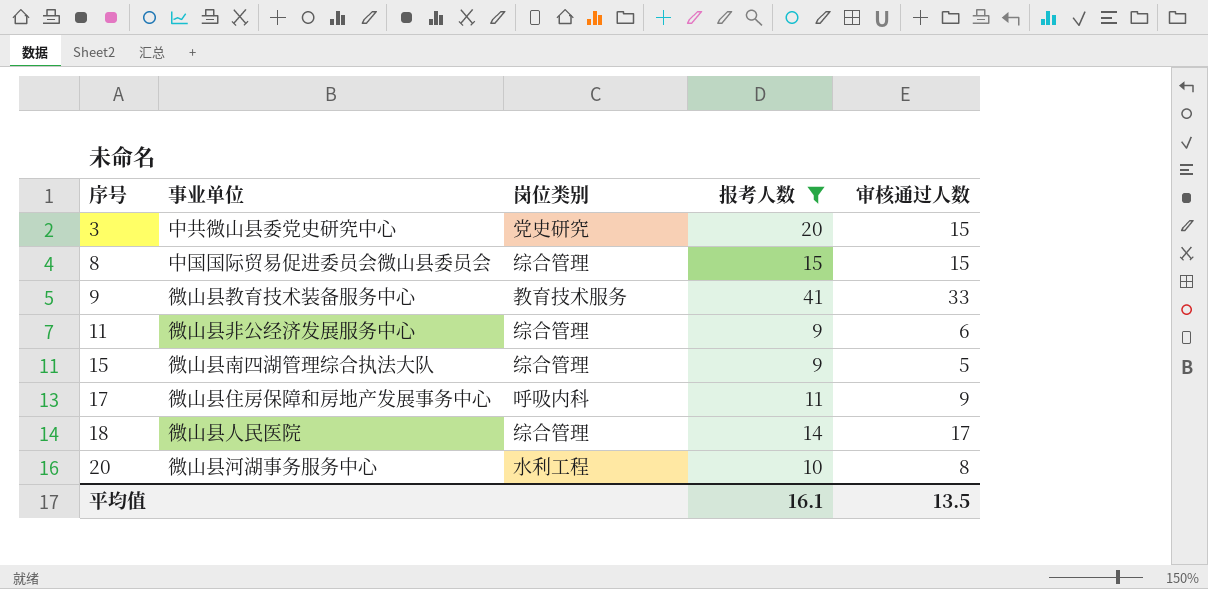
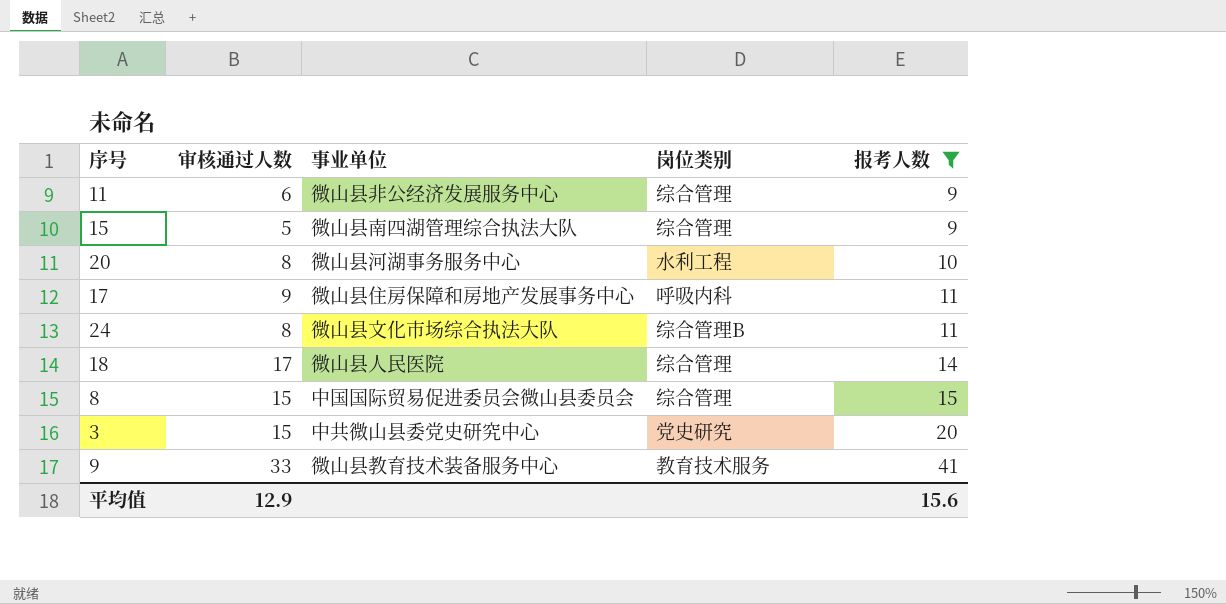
row order: 序号 ascending -> 报考人数 ascending
column 审核通过人数 | position: 5 -> 2
row 24: none -> 8 | 微山县文化市场综合执法大队 | 综合管理B | 11
平均值 | 审核通过人数: 13.5 -> 12.9
平均值 | 报考人数: 16.1 -> 15.6

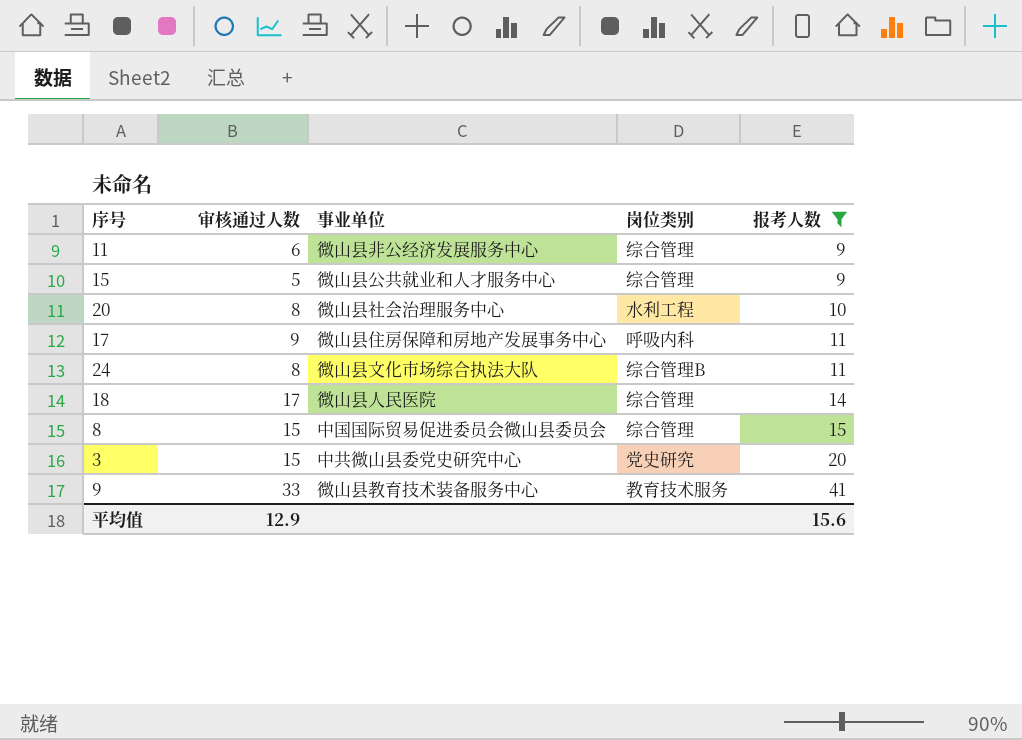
15 | 事业单位: 微山县南四湖管理综合执法大队 -> 微山县公共就业和人才服务中心
20 | 事业单位: 微山县河湖事务服务中心 -> 微山县社会治理服务中心

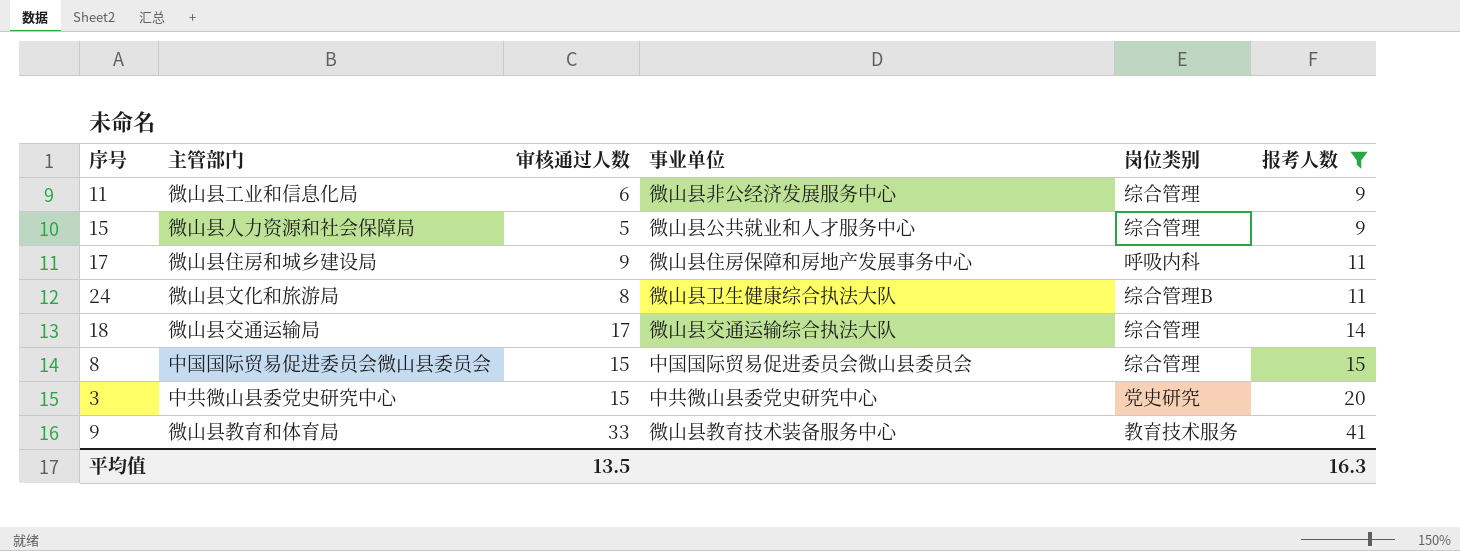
column 主管部门 | position: none -> 2
row 20: 8 | 微山县社会治理服务中心 | 水利工程 | 10 -> none
24 | 事业单位: 微山县文化市场综合执法大队 -> 微山县卫生健康综合执法大队
18 | 事业单位: 微山县人民医院 -> 微山县交通运输综合执法大队
平均值 | 审核通过人数: 12.9 -> 13.5
平均值 | 报考人数: 15.6 -> 16.3

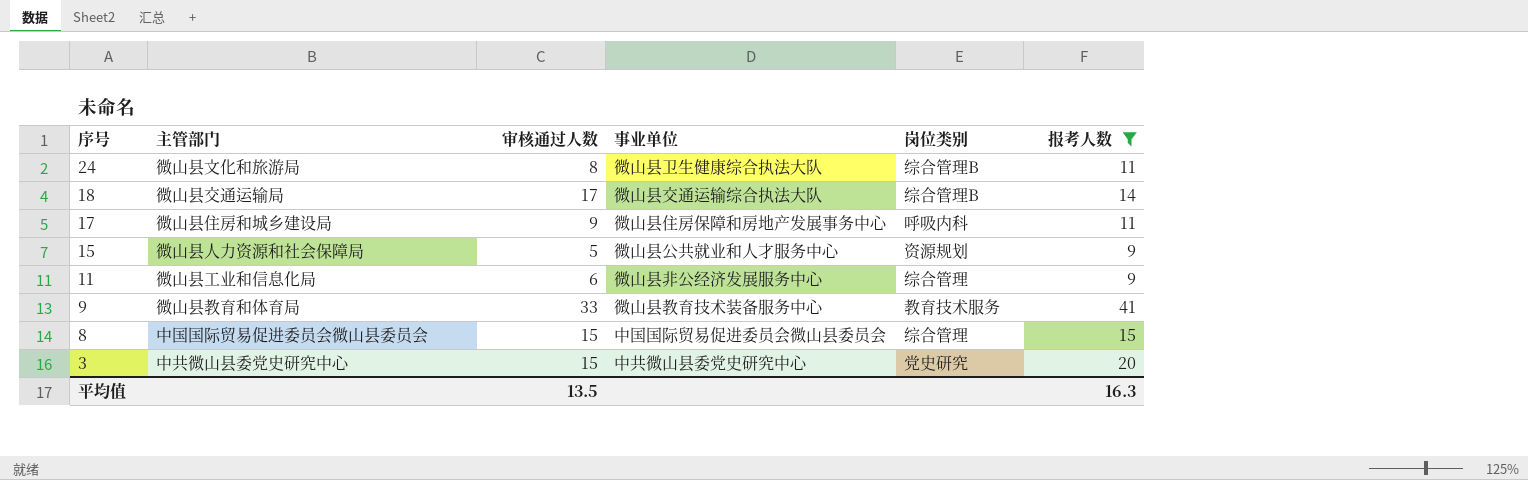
row order: 报考人数 ascending -> 序号 descending
18 | 岗位类别: 综合管理 -> 综合管理B
15 | 岗位类别: 综合管理 -> 资源规划

